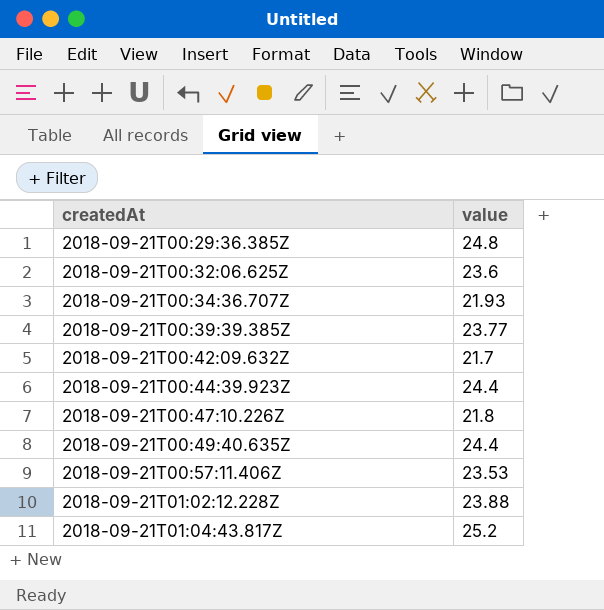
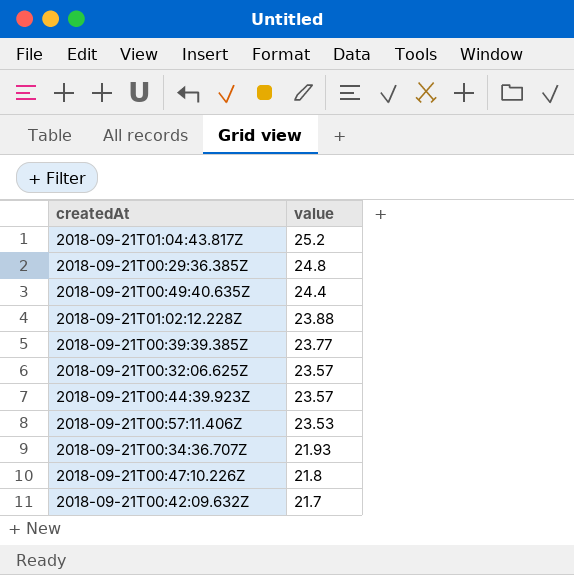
row order: createdAt ascending -> value descending
2018-09-21T00:32:06.625Z | value: 23.6 -> 23.57
2018-09-21T00:44:39.923Z | value: 24.4 -> 23.57

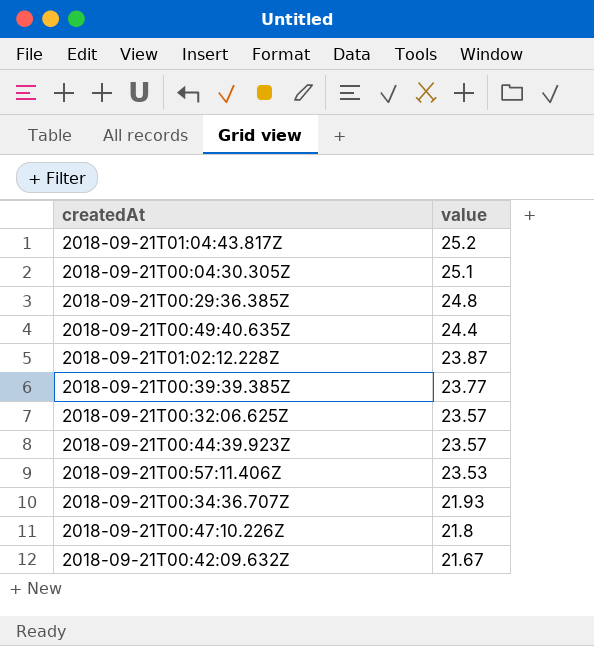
row 2018-09-21T00:04:30.305Z: none -> 25.1
2018-09-21T01:02:12.228Z | value: 23.88 -> 23.87
2018-09-21T00:42:09.632Z | value: 21.7 -> 21.67

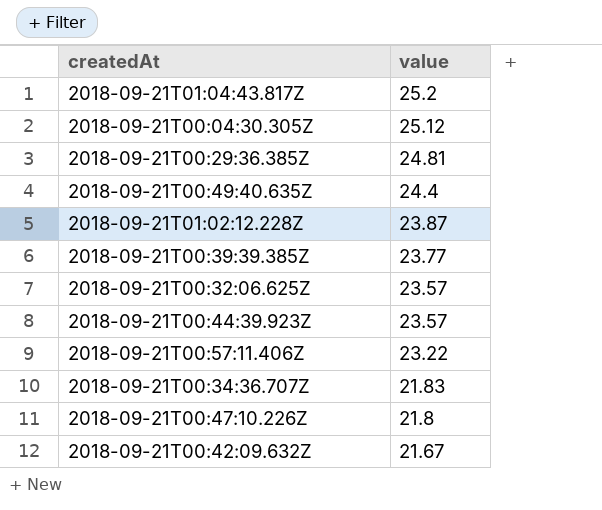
2018-09-21T00:04:30.305Z | value: 25.1 -> 25.12
2018-09-21T00:29:36.385Z | value: 24.8 -> 24.81
2018-09-21T00:57:11.406Z | value: 23.53 -> 23.22
2018-09-21T00:34:36.707Z | value: 21.93 -> 21.83

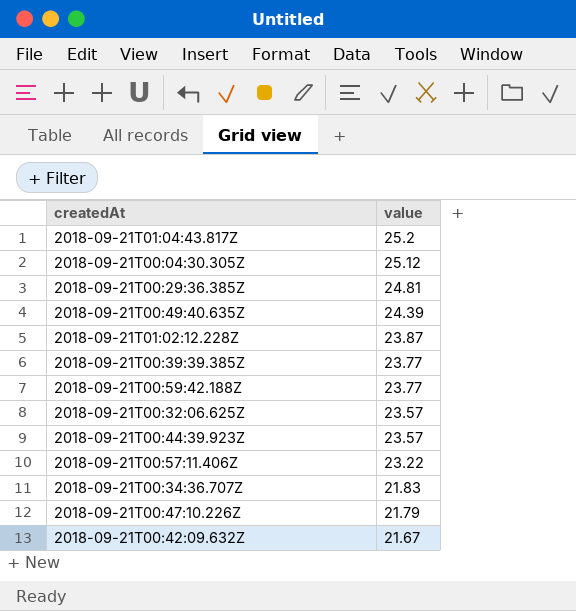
2018-09-21T00:49:40.635Z | value: 24.4 -> 24.39
row 2018-09-21T00:59:42.188Z: none -> 23.77
2018-09-21T00:47:10.226Z | value: 21.8 -> 21.79

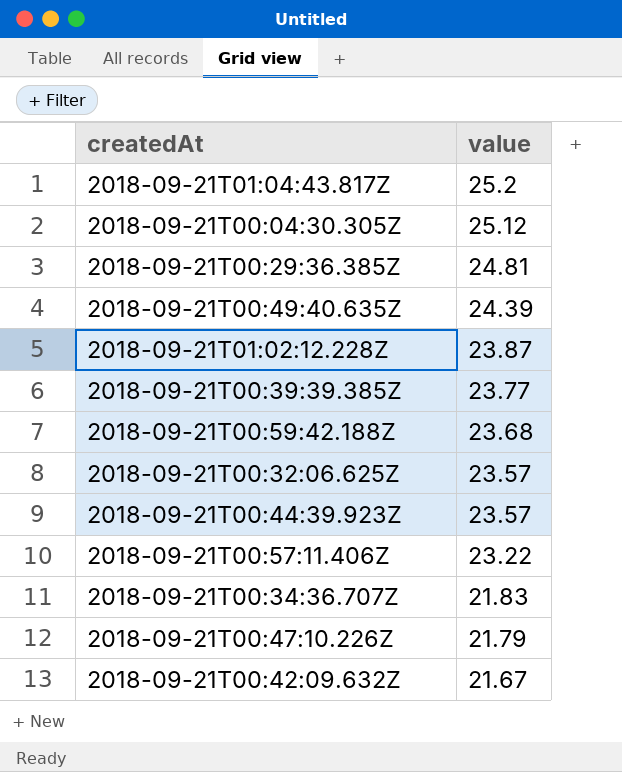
2018-09-21T00:59:42.188Z | value: 23.77 -> 23.68

